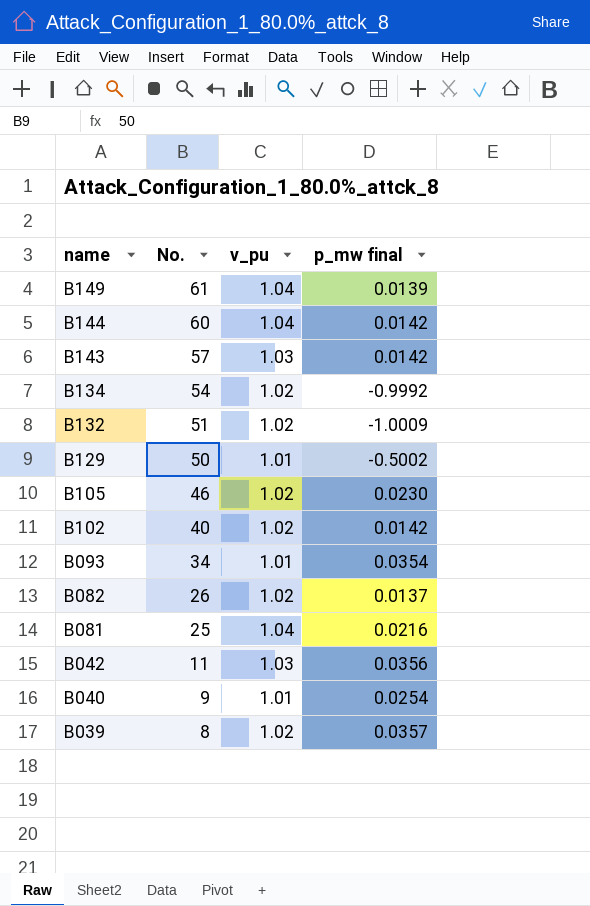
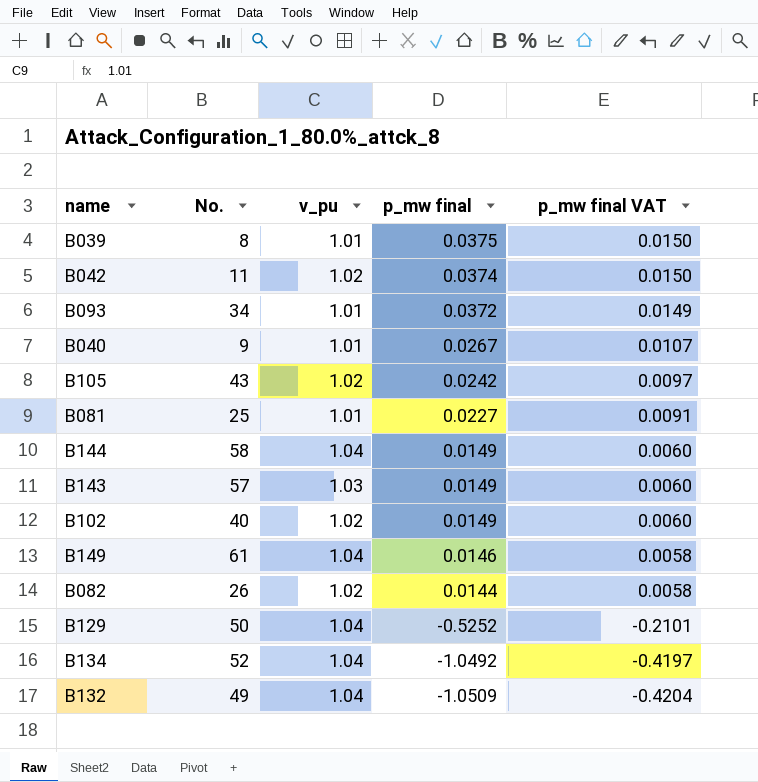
row order: name descending -> p_mw final descending
column p_mw final VAT | formula: none -> [p_mw final] * 0.4
B039 | v_pu: 1.02 -> 1.01
B039 | p_mw final: 0.0357 -> 0.0375
B042 | v_pu: 1.03 -> 1.02
B042 | p_mw final: 0.0356 -> 0.0374
B093 | p_mw final: 0.0354 -> 0.0372
B040 | p_mw final: 0.0254 -> 0.0267
B105 | No.: 46 -> 43
B105 | p_mw final: 0.0230 -> 0.0242
B081 | v_pu: 1.04 -> 1.01
B081 | p_mw final: 0.0216 -> 0.0227
B144 | No.: 60 -> 58
B144 | p_mw final: 0.0142 -> 0.0149
B143 | p_mw final: 0.0142 -> 0.0149
B102 | p_mw final: 0.0142 -> 0.0149
B149 | p_mw final: 0.0139 -> 0.0146
B082 | p_mw final: 0.0137 -> 0.0144
B129 | v_pu: 1.01 -> 1.04
B129 | p_mw final: -0.5002 -> -0.5252
B134 | No.: 54 -> 52
B134 | v_pu: 1.02 -> 1.04
B134 | p_mw final: -0.9992 -> -1.0492
B132 | No.: 51 -> 49
B132 | v_pu: 1.02 -> 1.04
B132 | p_mw final: -1.0009 -> -1.0509

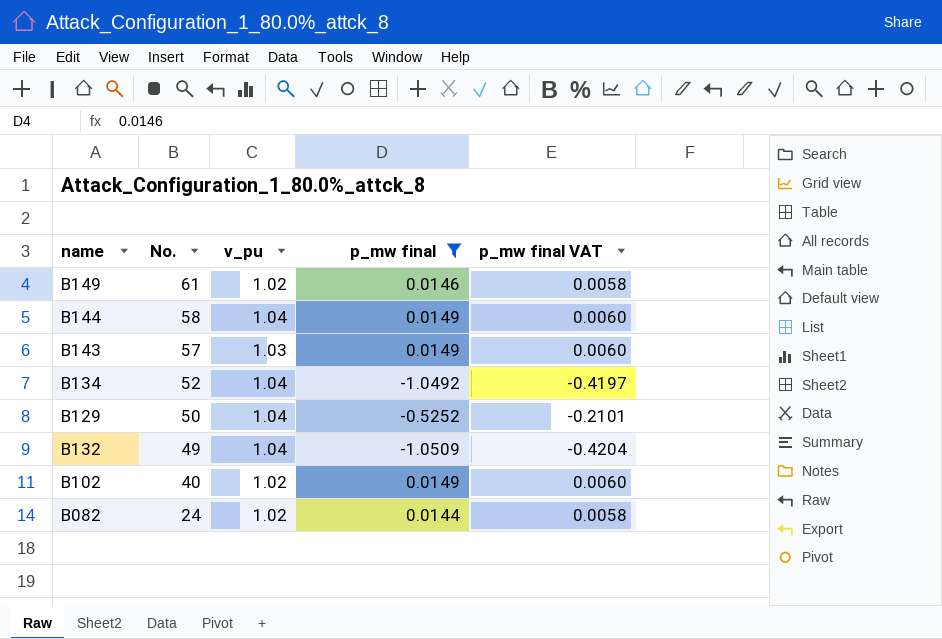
filter: none -> p_mw final <= 0.0149
row order: p_mw final descending -> No. descending
B149 | v_pu: 1.04 -> 1.02
B082 | No.: 26 -> 24

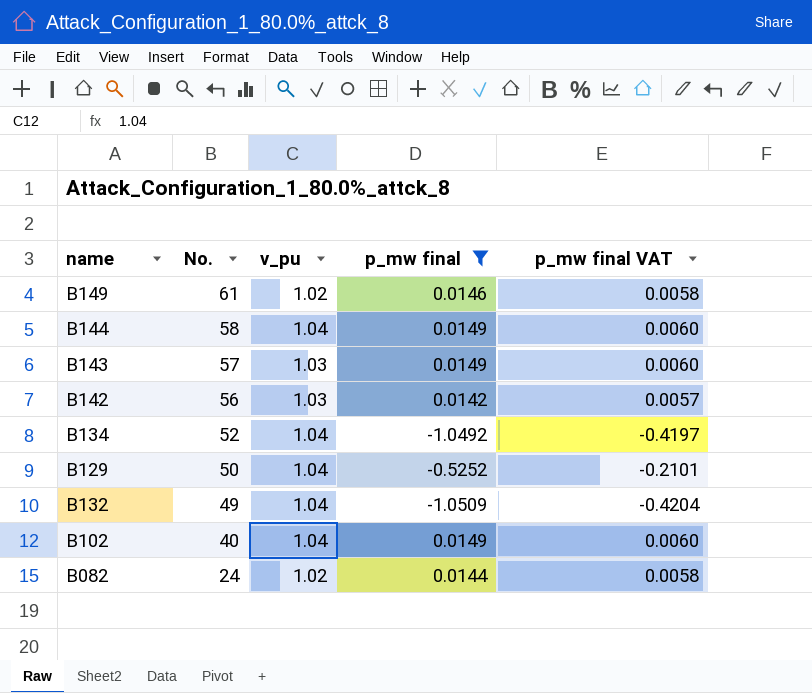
row B142: none -> 56 | 1.03 | 0.0142 | 0.0057
B102 | v_pu: 1.02 -> 1.04

